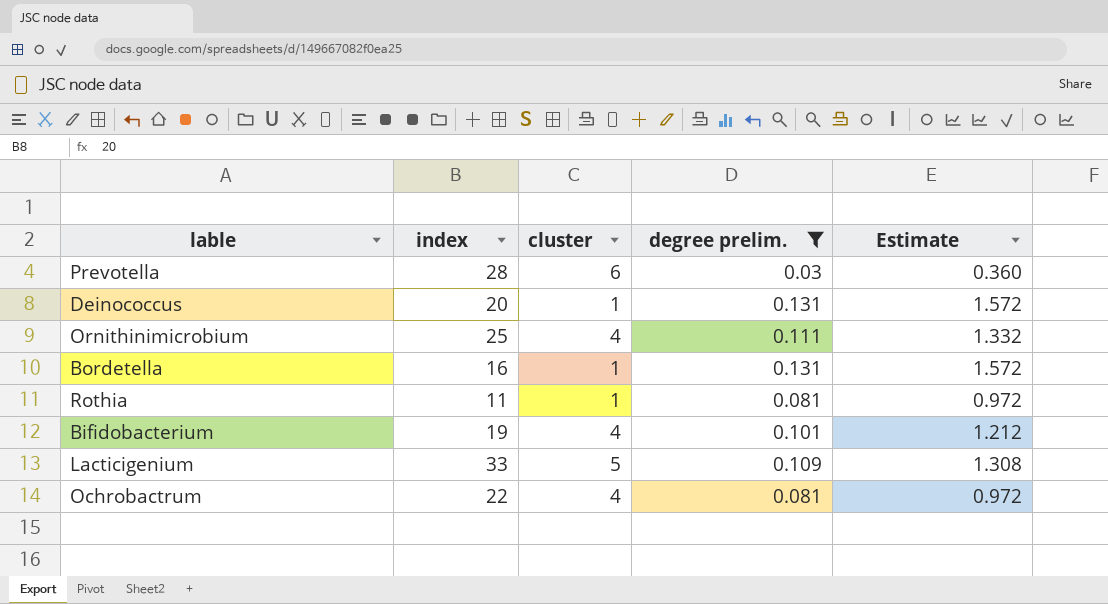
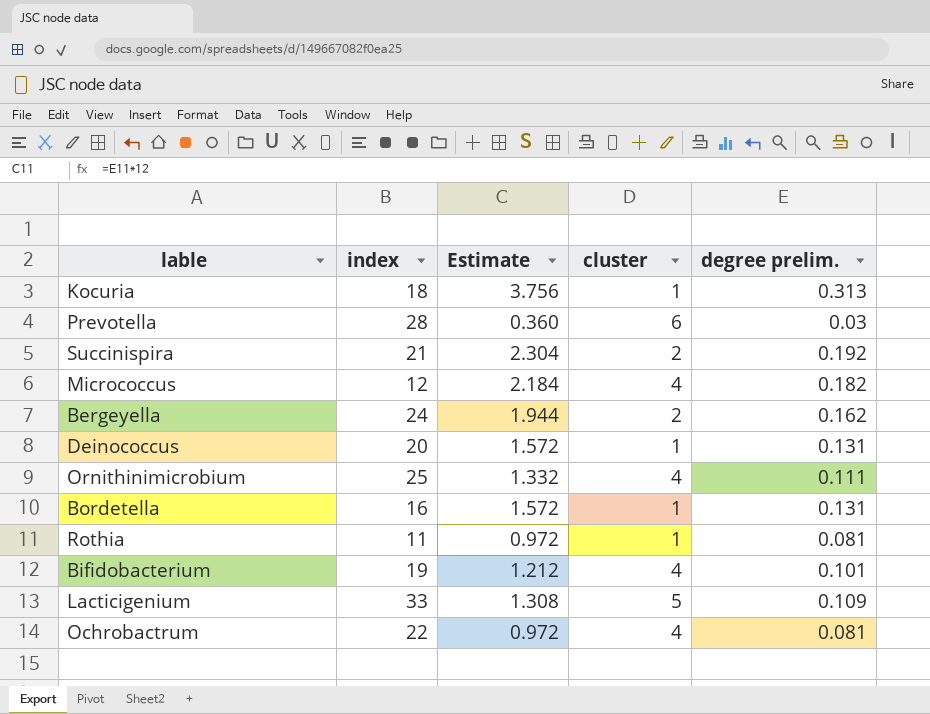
filter: degree prelim. <= 0.131 -> none
column Estimate | position: 5 -> 3

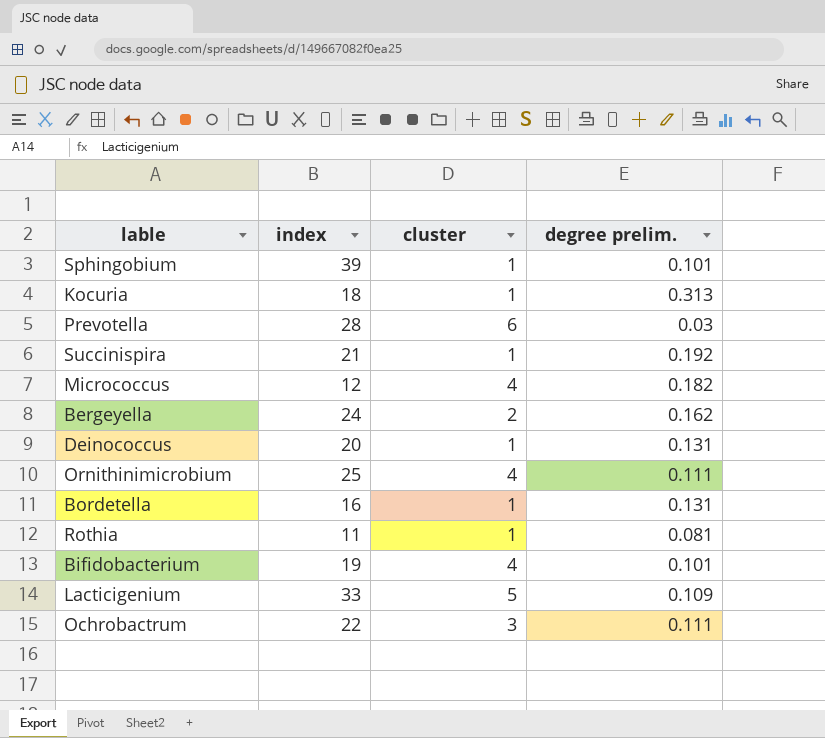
column Estimate | formula: [degree prelim.] * 12 -> none
row Sphingobium: none -> 39 | 1 | 0.101
Succinispira | cluster: 2 -> 1
Ochrobactrum | cluster: 4 -> 3
Ochrobactrum | degree prelim.: 0.081 -> 0.111

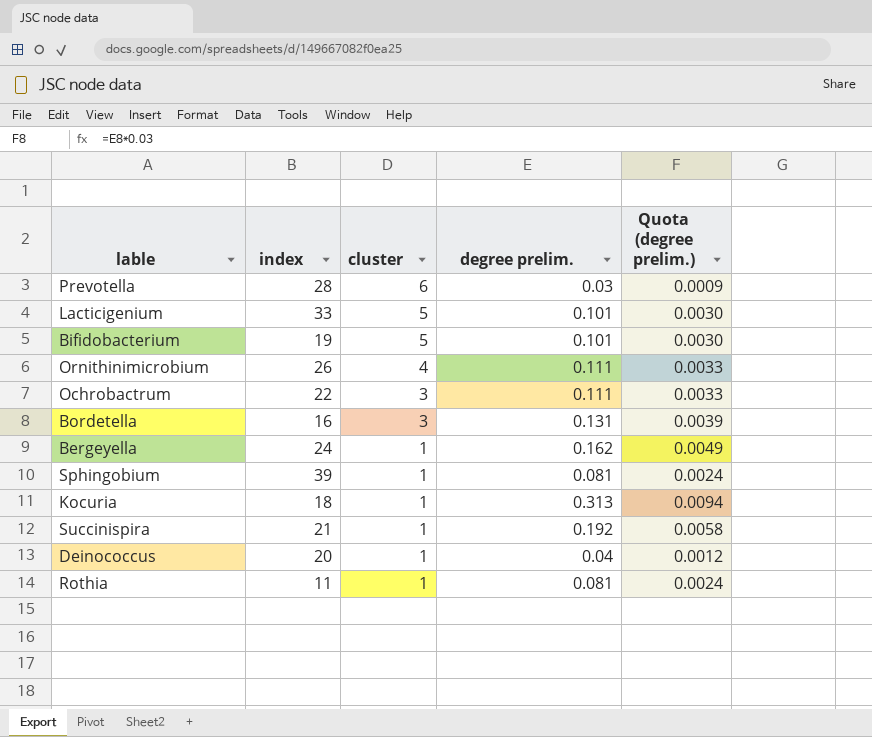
row order: none -> cluster descending
column Quota (degree prelim.) | formula: none -> [degree prelim.] * 0.03
row Micrococcus: 12 | 4 | 0.182 -> none
Lacticigenium | degree prelim.: 0.109 -> 0.101
Bifidobacterium | cluster: 4 -> 5
Ornithinimicrobium | index: 25 -> 26
Bordetella | cluster: 1 -> 3
Bergeyella | cluster: 2 -> 1
Sphingobium | degree prelim.: 0.101 -> 0.081
Deinococcus | degree prelim.: 0.131 -> 0.04

